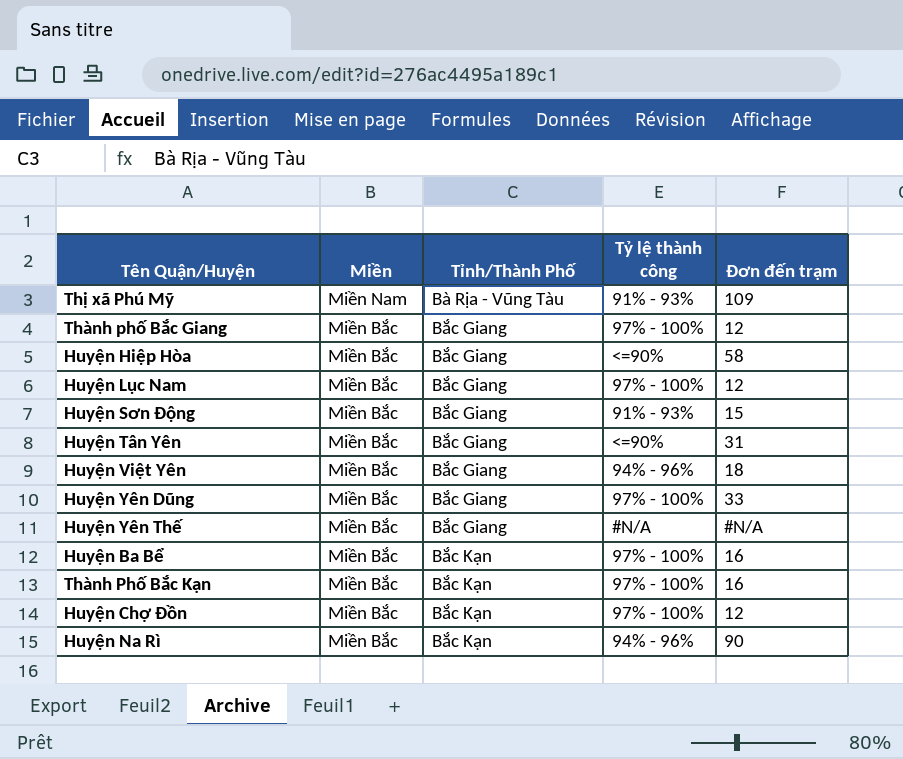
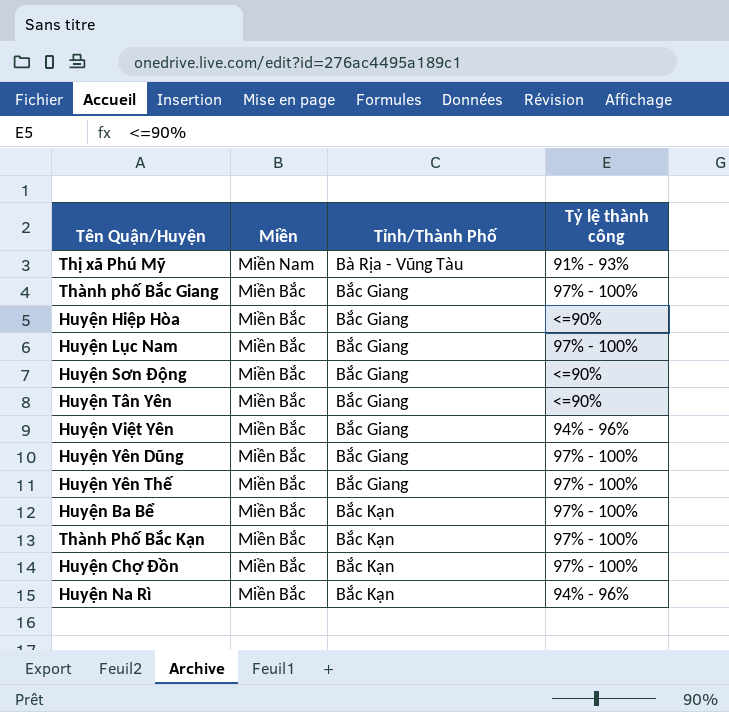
column Đơn đến trạm | position: 5 -> none
Huyện Sơn Động | Tỷ lệ thành công: 91% - 93% -> <=90%
Huyện Yên Thế | Tỷ lệ thành công: #N/A -> 97% - 100%

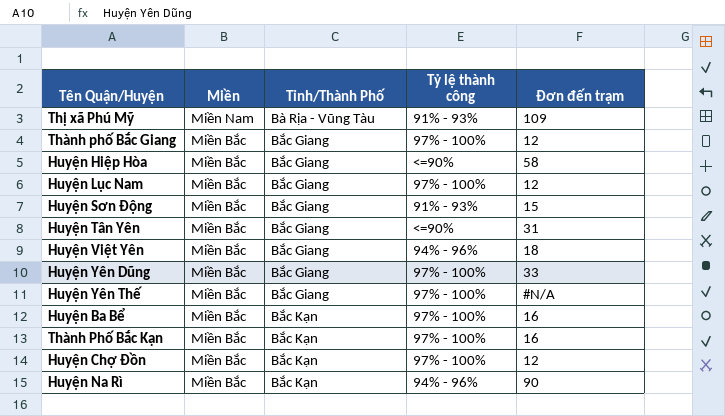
column Đơn đến trạm | position: none -> 5
Huyện Sơn Động | Tỷ lệ thành công: <=90% -> 91% - 93%

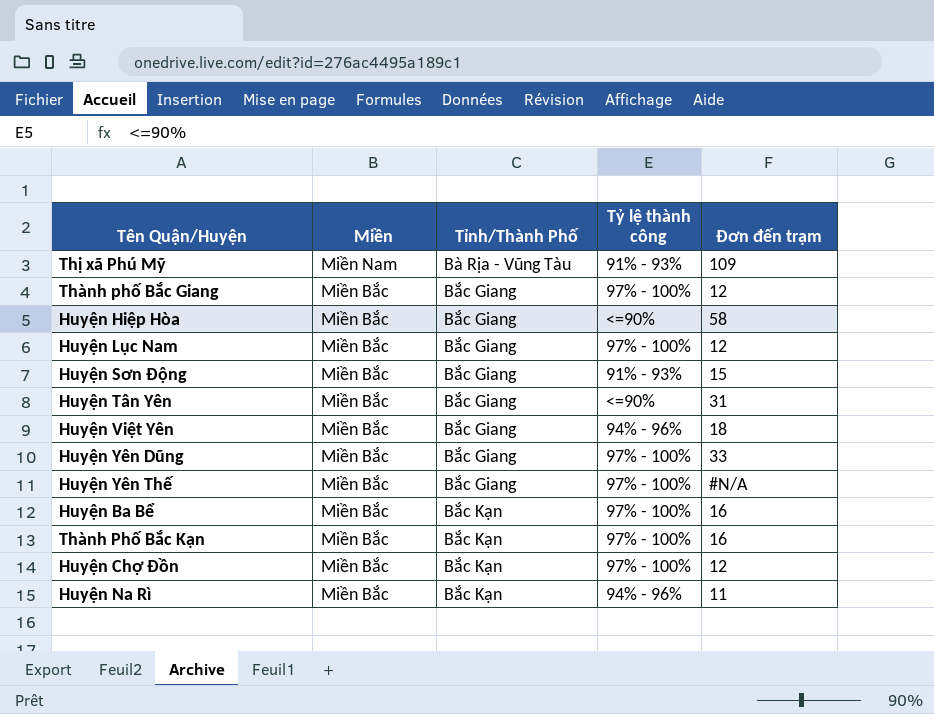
Huyện Na Rì | Đơn đến trạm: 90 -> 11

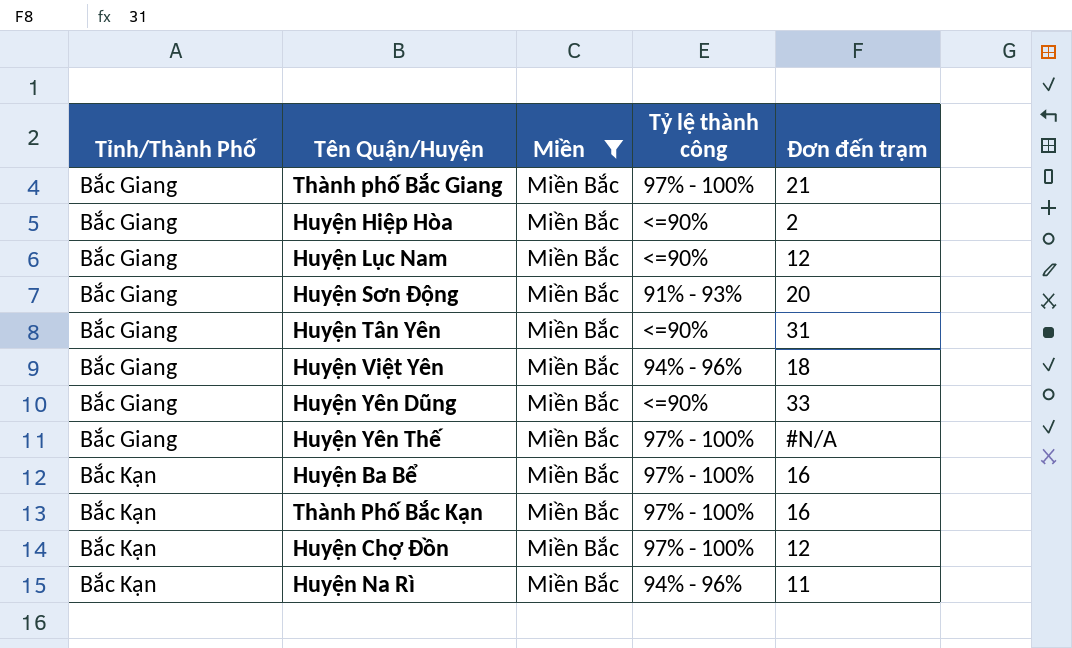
filter: none -> Miền = Miền Bắc
column Tỉnh/Thành Phố | position: 3 -> 1
Thành phố Bắc Giang | Đơn đến trạm: 12 -> 21
Huyện Hiệp Hòa | Đơn đến trạm: 58 -> 2
Huyện Lục Nam | Tỷ lệ thành công: 97% - 100% -> <=90%
Huyện Sơn Động | Đơn đến trạm: 15 -> 20
Huyện Yên Dũng | Tỷ lệ thành công: 97% - 100% -> <=90%

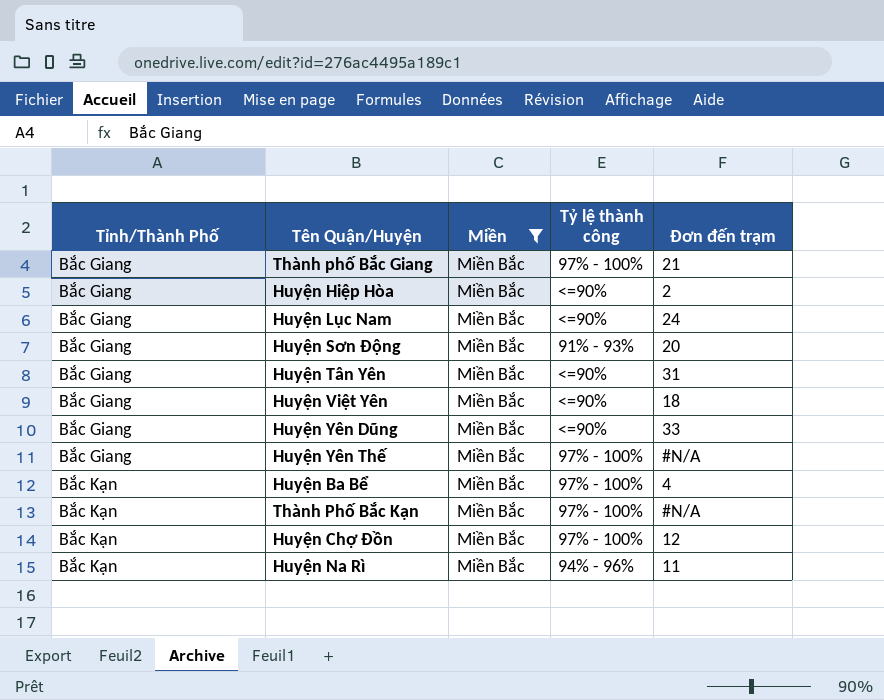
Huyện Lục Nam | Đơn đến trạm: 12 -> 24
Huyện Việt Yên | Tỷ lệ thành công: 94% - 96% -> <=90%
Huyện Ba Bể | Đơn đến trạm: 16 -> 4
Thành Phố Bắc Kạn | Đơn đến trạm: 16 -> #N/A

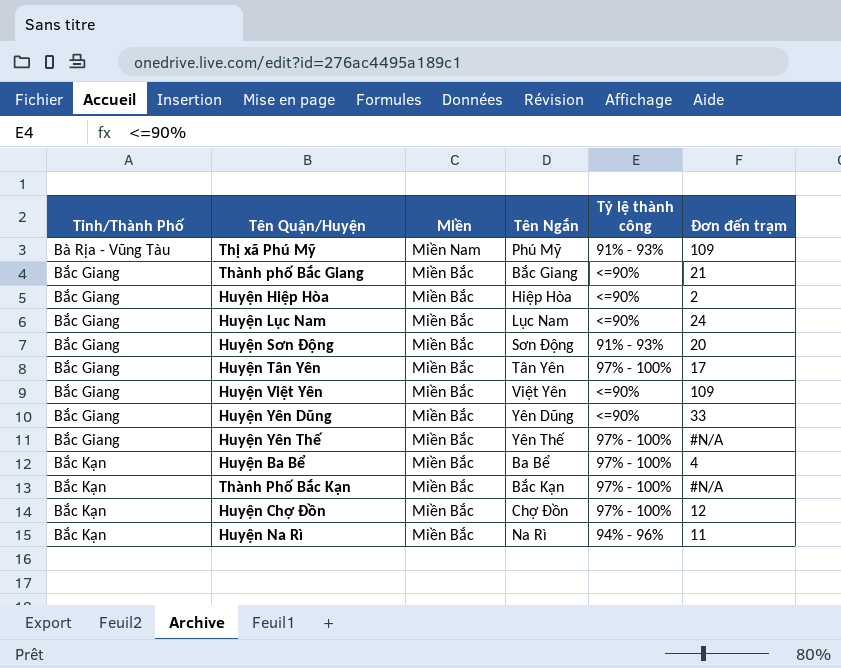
filter: Miền = Miền Bắc -> none
column Tên Ngắn | position: none -> 4
Thành phố Bắc Giang | Tỷ lệ thành công: 97% - 100% -> <=90%
Huyện Tân Yên | Tỷ lệ thành công: <=90% -> 97% - 100%
Huyện Tân Yên | Đơn đến trạm: 31 -> 17
Huyện Việt Yên | Đơn đến trạm: 18 -> 109

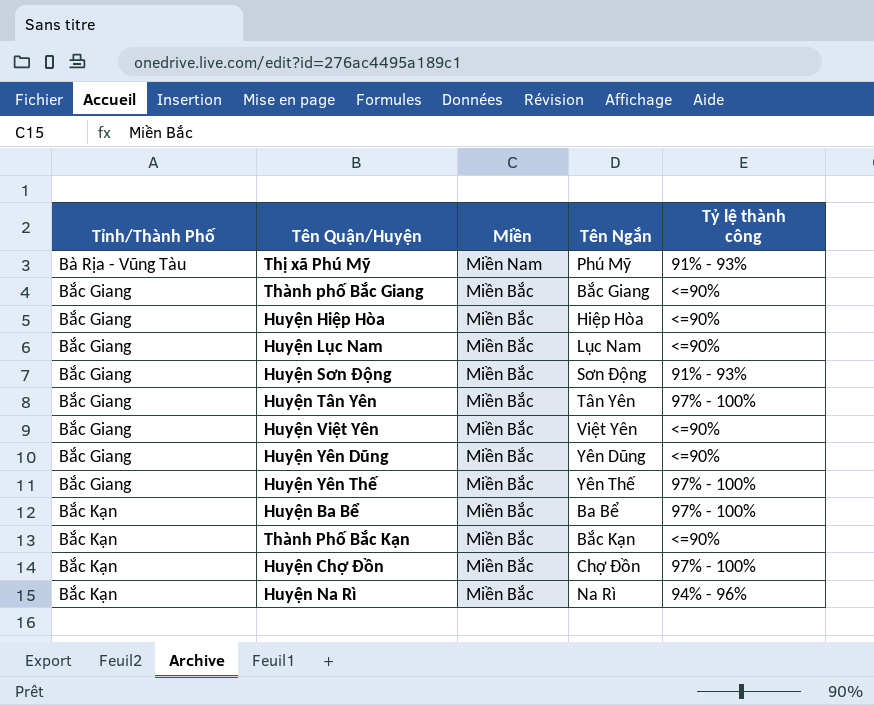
column Đơn đến trạm | position: 6 -> none
Thành Phố Bắc Kạn | Tỷ lệ thành công: 97% - 100% -> <=90%

